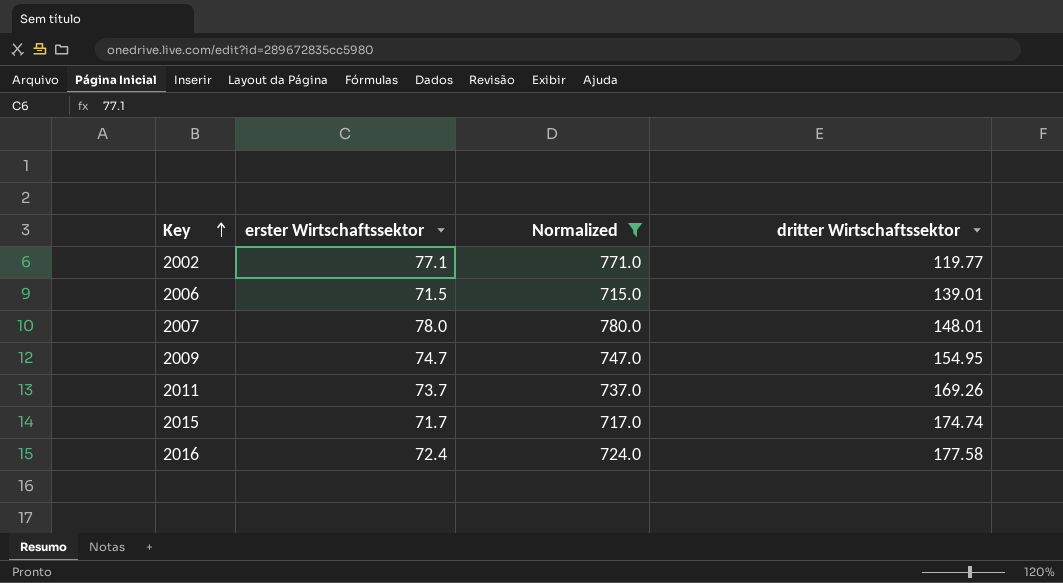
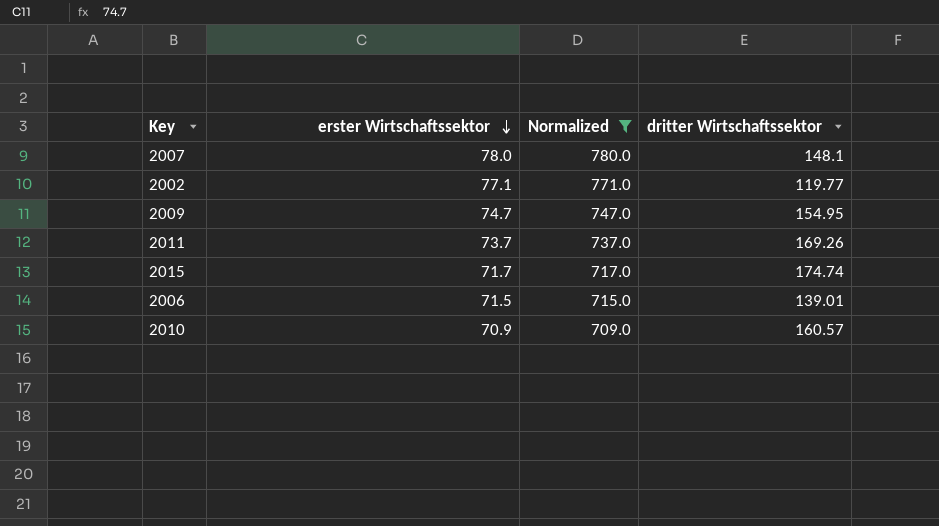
row order: Key ascending -> erster Wirtschaftssektor descending
row 2016: 72.4 | 724.0 | 177.58 -> none
2007 | dritter Wirtschaftssektor: 148.01 -> 148.1
row 2010: none -> 70.9 | 709.0 | 160.57

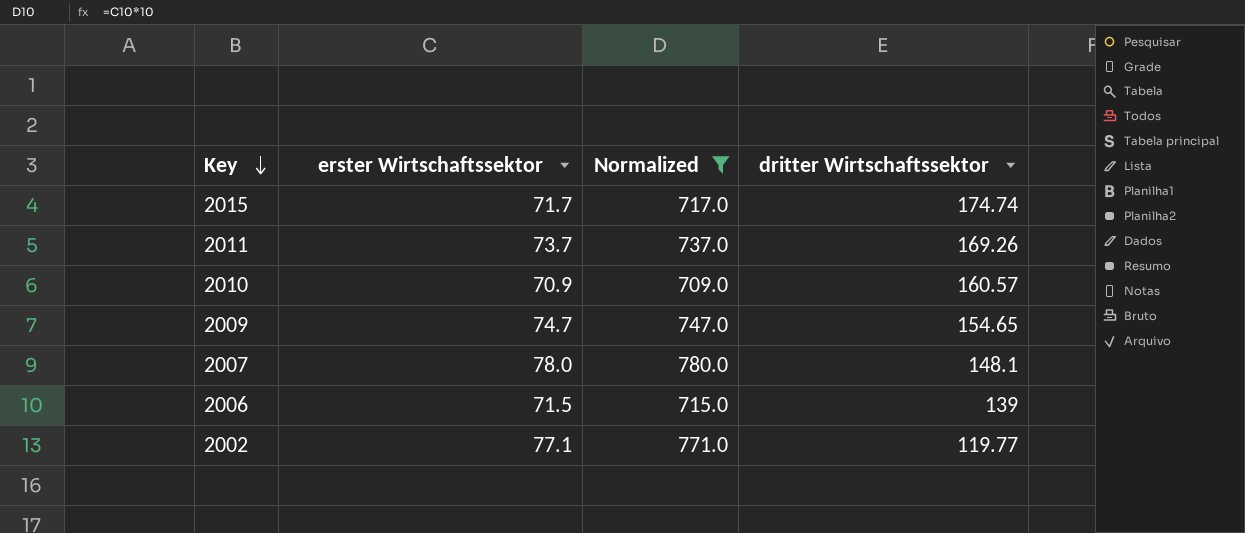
row order: erster Wirtschaftssektor descending -> Key descending
2009 | dritter Wirtschaftssektor: 154.95 -> 154.65
2006 | dritter Wirtschaftssektor: 139.01 -> 139

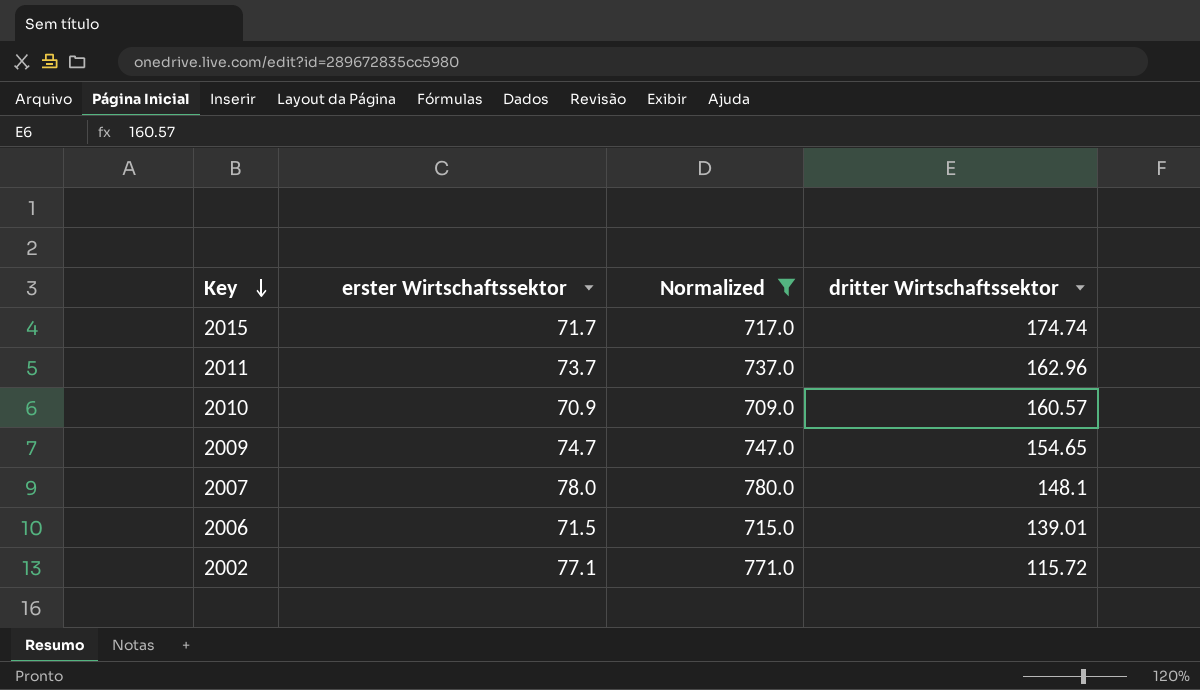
2011 | dritter Wirtschaftssektor: 169.26 -> 162.96
2006 | dritter Wirtschaftssektor: 139 -> 139.01
2002 | dritter Wirtschaftssektor: 119.77 -> 115.72

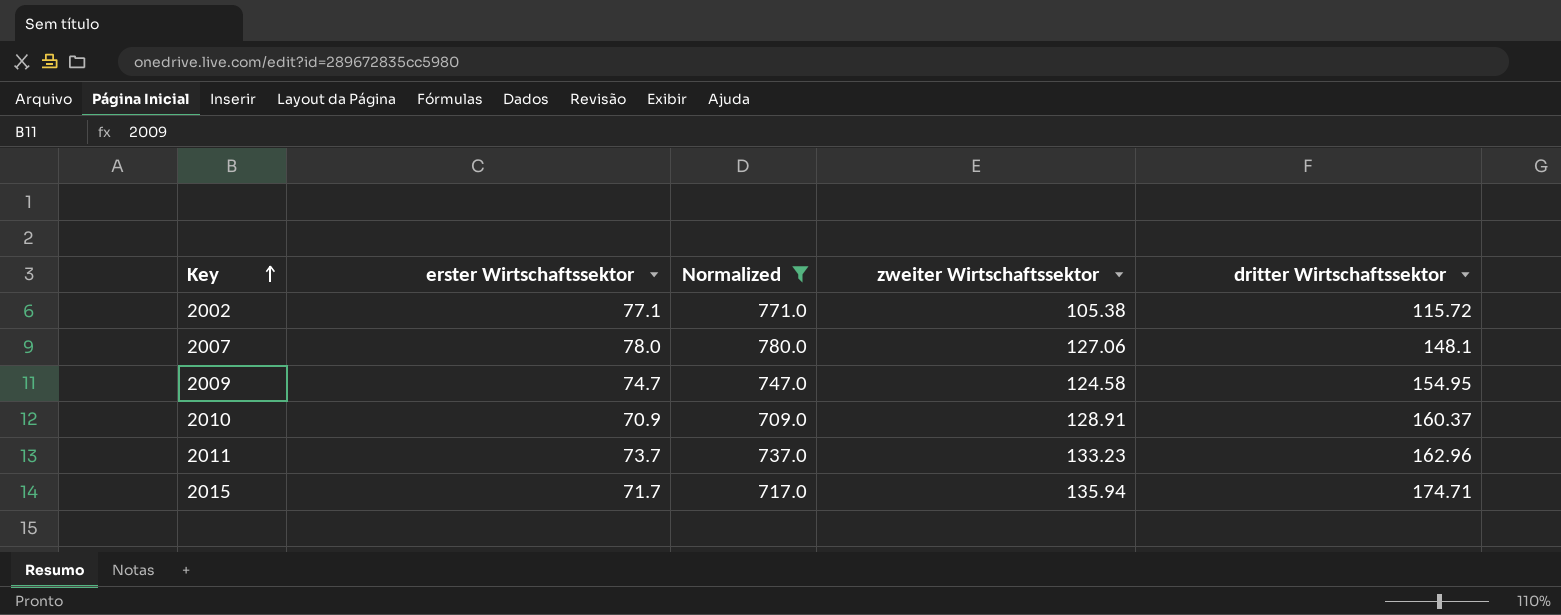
row order: Key descending -> Key ascending
column zweiter Wirtschaftssektor | position: none -> 4
row 2006: 71.5 | 715.0 | 139.01 -> none
2009 | dritter Wirtschaftssektor: 154.65 -> 154.95
2010 | dritter Wirtschaftssektor: 160.57 -> 160.37
2015 | dritter Wirtschaftssektor: 174.74 -> 174.71

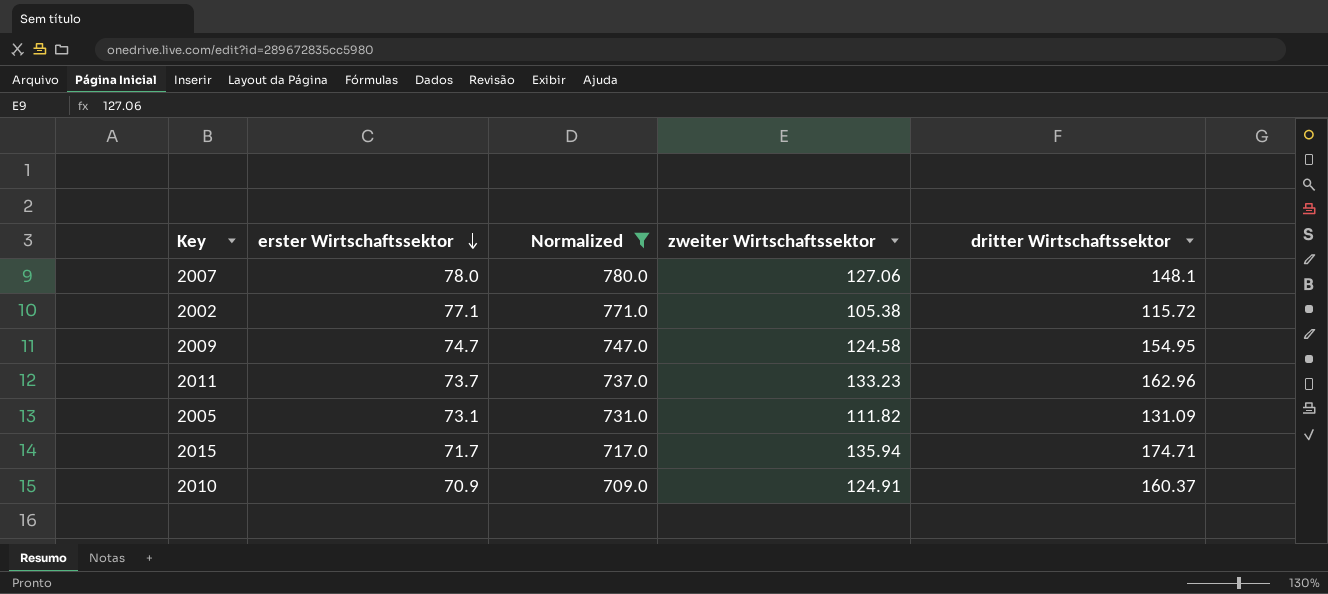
row order: Key ascending -> erster Wirtschaftssektor descending
row 2005: none -> 73.1 | 731.0 | 111.82 | 131.09
2010 | zweiter Wirtschaftssektor: 128.91 -> 124.91

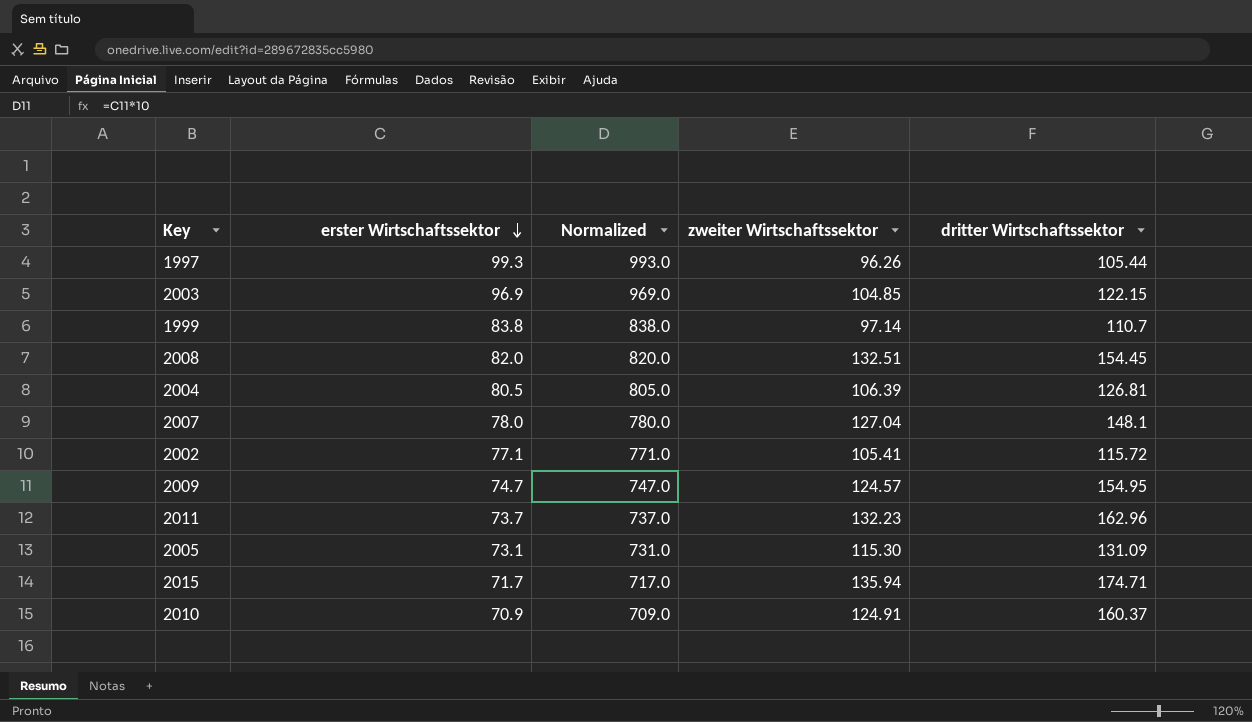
filter: Normalized <= 780.0 -> none
2007 | zweiter Wirtschaftssektor: 127.06 -> 127.04
2002 | zweiter Wirtschaftssektor: 105.38 -> 105.41
2009 | zweiter Wirtschaftssektor: 124.58 -> 124.57
2011 | zweiter Wirtschaftssektor: 133.23 -> 132.23
2005 | zweiter Wirtschaftssektor: 111.82 -> 115.30

